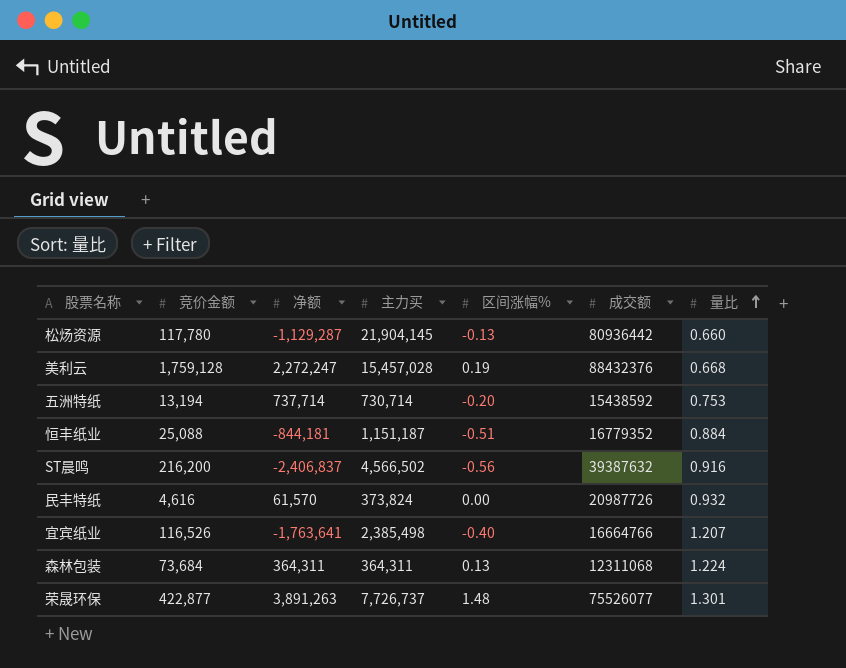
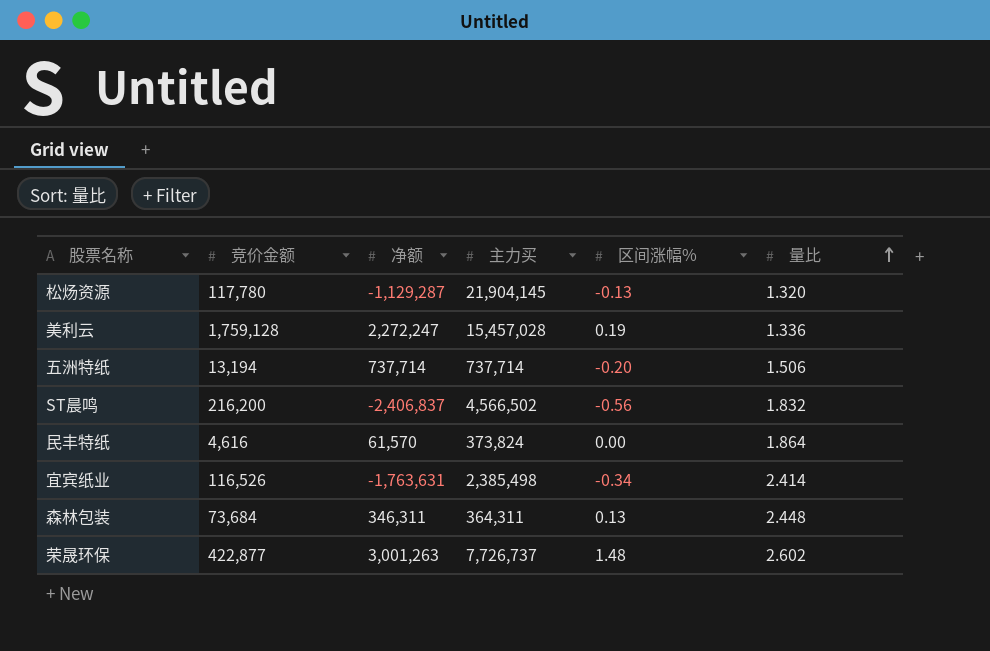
column 成交额 | position: 6 -> none
row 恒丰纸业: 25,088 | -844,181 | 1,151,187 | -0.51 | 16779352 | 0.884 -> none
松炀资源 | 量比: 0.660 -> 1.320
美利云 | 量比: 0.668 -> 1.336
五洲特纸 | 主力买: 730,714 -> 737,714
五洲特纸 | 量比: 0.753 -> 1.506
ST晨鸣 | 量比: 0.916 -> 1.832
民丰特纸 | 量比: 0.932 -> 1.864
宜宾纸业 | 净额: -1,763,641 -> -1,763,631
宜宾纸业 | 区间涨幅%: -0.40 -> -0.34
宜宾纸业 | 量比: 1.207 -> 2.414
森林包装 | 净额: 364,311 -> 346,311
森林包装 | 量比: 1.224 -> 2.448
荣晟环保 | 净额: 3,891,263 -> 3,001,263
荣晟环保 | 量比: 1.301 -> 2.602

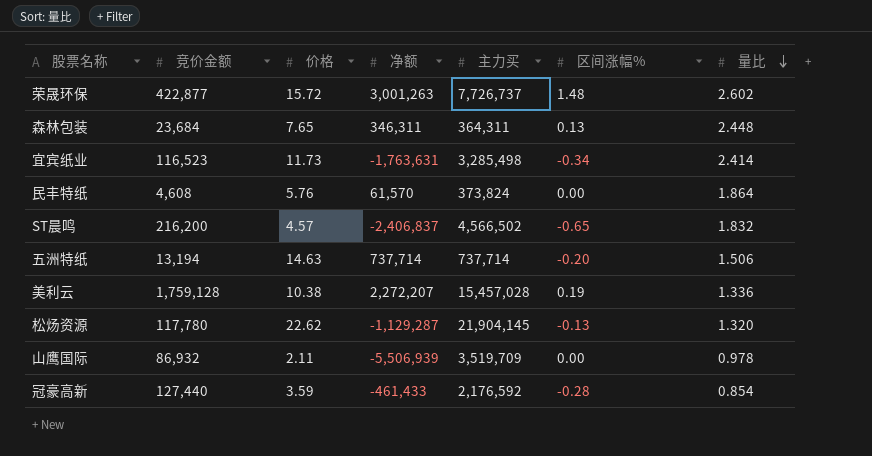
row order: 量比 ascending -> 量比 descending
column 价格 | position: none -> 3
森林包装 | 竞价金额: 73,684 -> 23,684
宜宾纸业 | 竞价金额: 116,526 -> 116,523
宜宾纸业 | 主力买: 2,385,498 -> 3,285,498
民丰特纸 | 竞价金额: 4,616 -> 4,608
ST晨鸣 | 区间涨幅%: -0.56 -> -0.65
美利云 | 净额: 2,272,247 -> 2,272,207
row 山鹰国际: none -> 86,932 | 2.11 | -5,506,939 | 3,519,709 | 0.00 | 0.978
row 冠豪高新: none -> 127,440 | 3.59 | -461,433 | 2,176,592 | -0.28 | 0.854

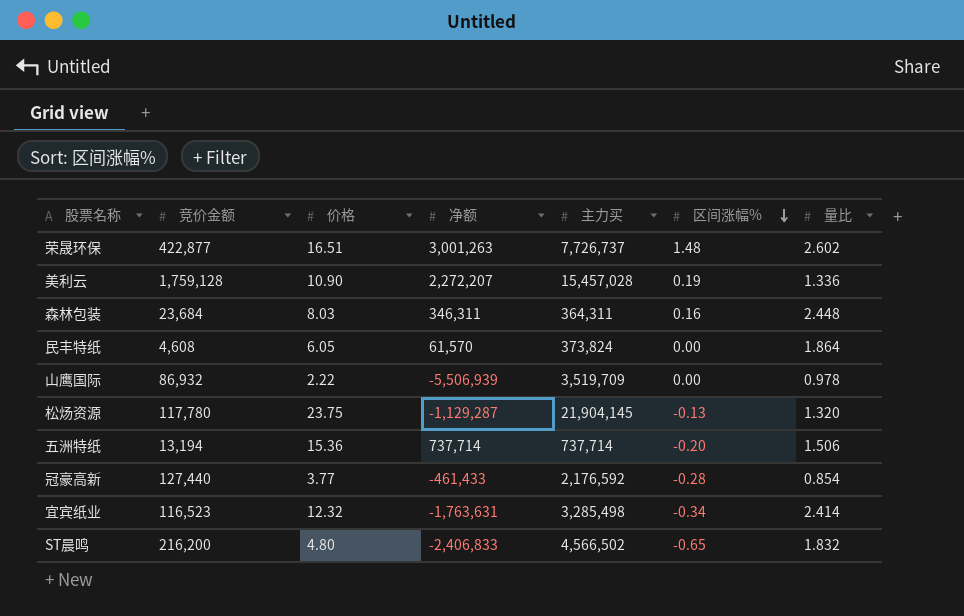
row order: 量比 descending -> 区间涨幅% descending
荣晟环保 | 价格: 15.72 -> 16.51
美利云 | 价格: 10.38 -> 10.90
森林包装 | 价格: 7.65 -> 8.03
森林包装 | 区间涨幅%: 0.13 -> 0.16
民丰特纸 | 价格: 5.76 -> 6.05
山鹰国际 | 价格: 2.11 -> 2.22
松炀资源 | 价格: 22.62 -> 23.75
五洲特纸 | 价格: 14.63 -> 15.36
冠豪高新 | 价格: 3.59 -> 3.77
宜宾纸业 | 价格: 11.73 -> 12.32
ST晨鸣 | 价格: 4.57 -> 4.80
ST晨鸣 | 净额: -2,406,837 -> -2,406,833

